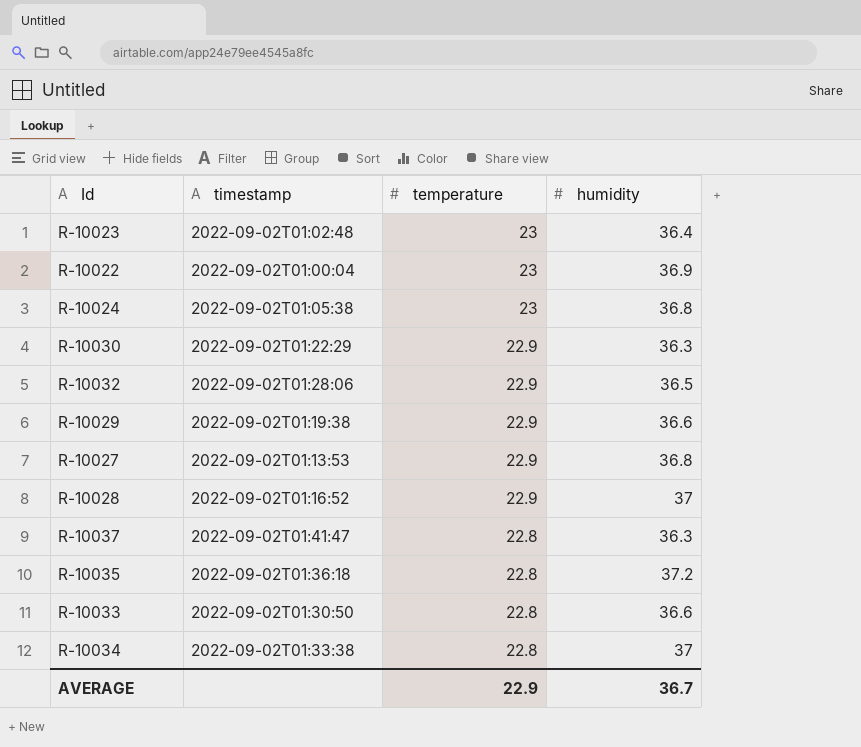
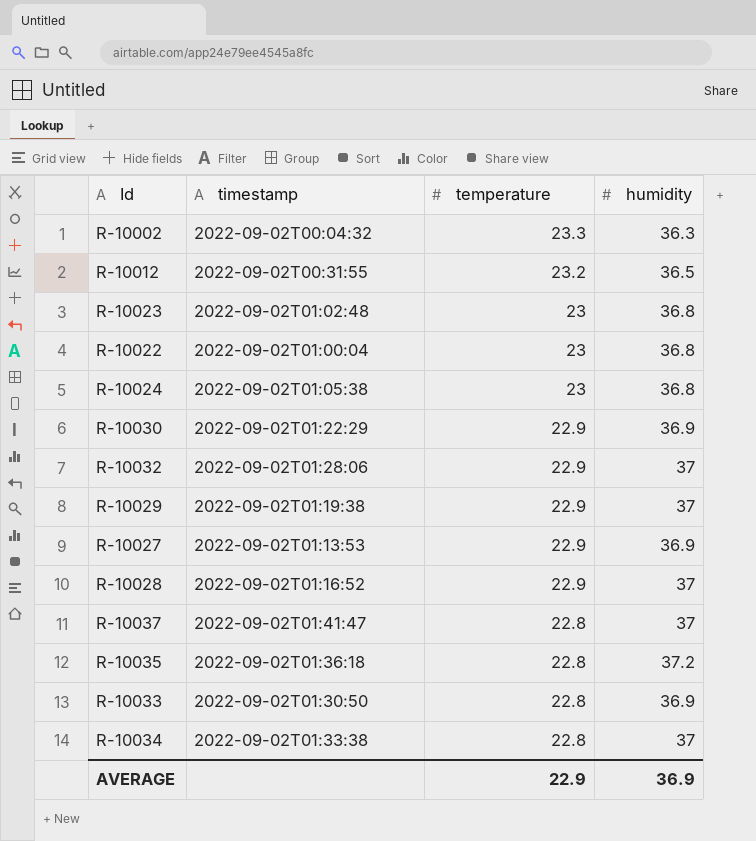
row R-10002: none -> 2022-09-02T00:04:32 | 23.3 | 36.3
row R-10012: none -> 2022-09-02T00:31:55 | 23.2 | 36.5
R-10023 | humidity: 36.4 -> 36.8
R-10022 | humidity: 36.9 -> 36.8
R-10030 | humidity: 36.3 -> 36.9
R-10032 | humidity: 36.5 -> 37
R-10029 | humidity: 36.6 -> 37
R-10027 | humidity: 36.8 -> 36.9
R-10037 | humidity: 36.3 -> 37
R-10033 | humidity: 36.6 -> 36.9
AVERAGE | humidity: 36.7 -> 36.9

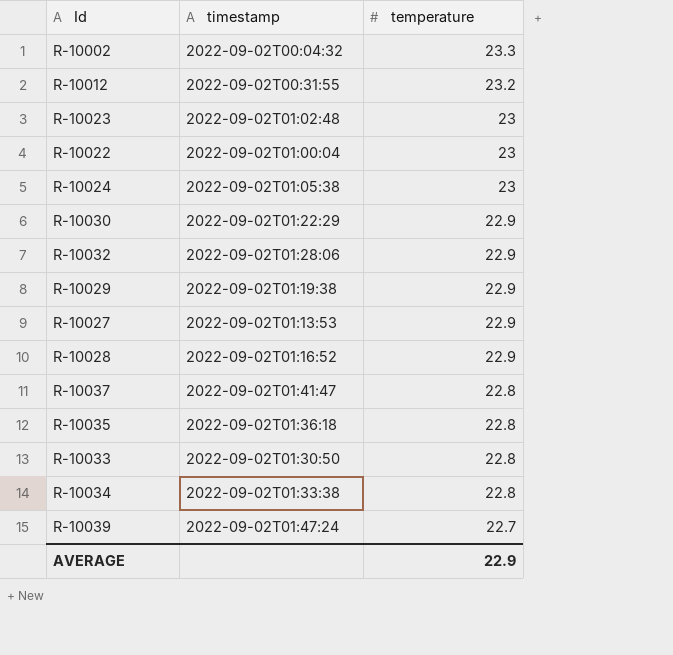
column humidity | position: 4 -> none
row R-10039: none -> 2022-09-02T01:47:24 | 22.7

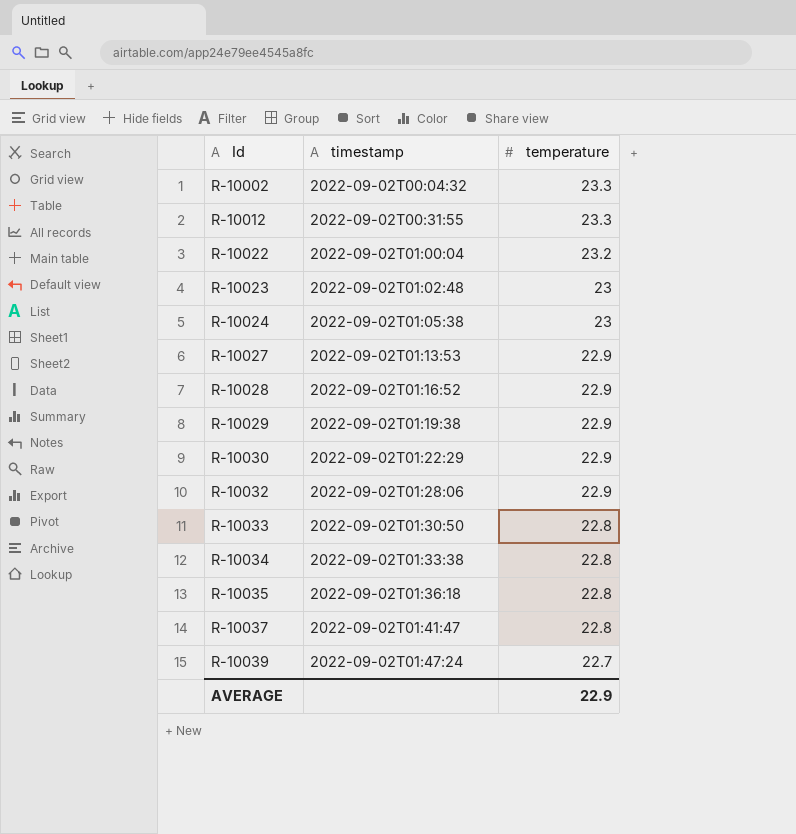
row order: temperature descending -> Id ascending
R-10012 | temperature: 23.2 -> 23.3
R-10022 | temperature: 23 -> 23.2

